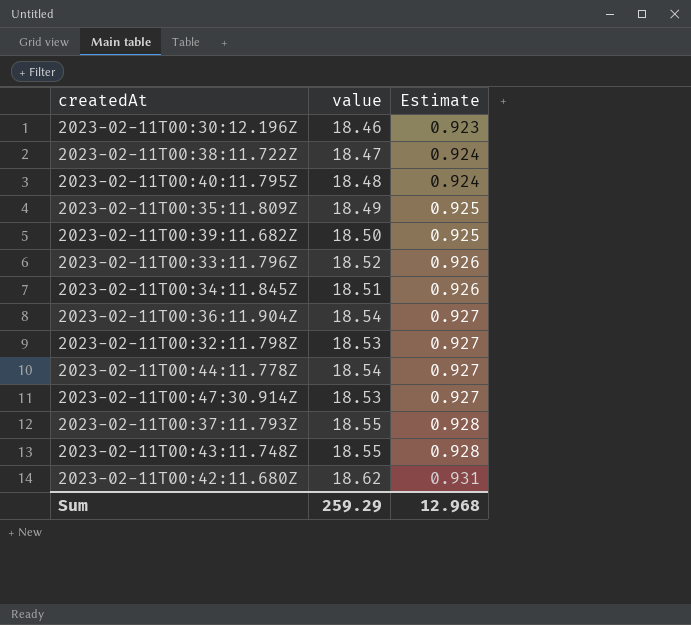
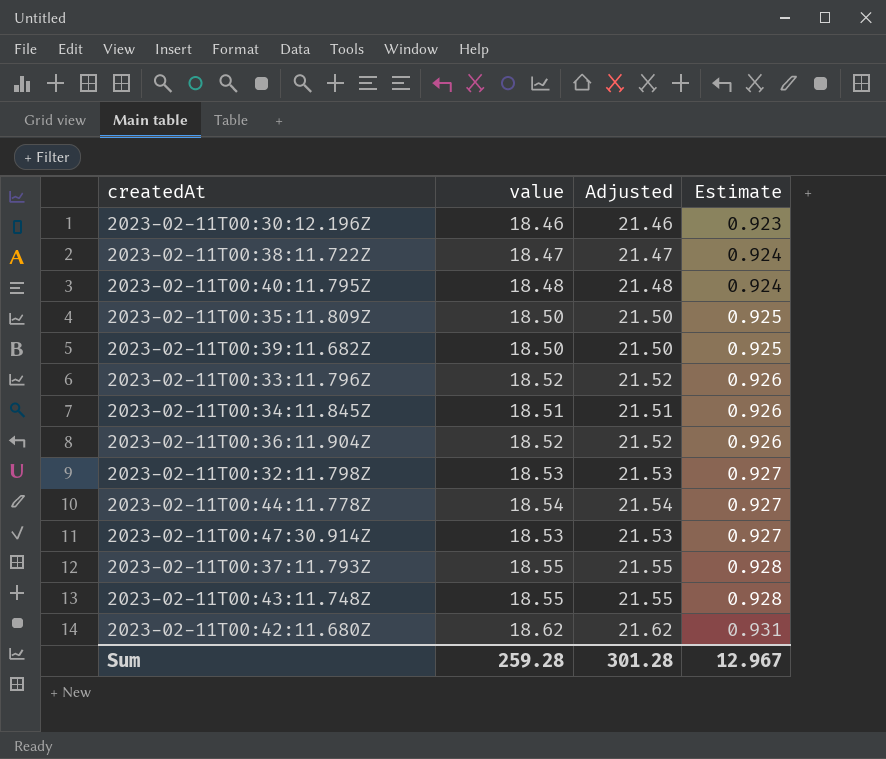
column Adjusted | formula: none -> [value] + 3
2023-02-11T00:35:11.809Z | value: 18.49 -> 18.50
2023-02-11T00:36:11.904Z | value: 18.54 -> 18.52
2023-02-11T00:36:11.904Z | Estimate: 0.927 -> 0.926
Sum | value: 259.29 -> 259.28
Sum | Estimate: 12.968 -> 12.967

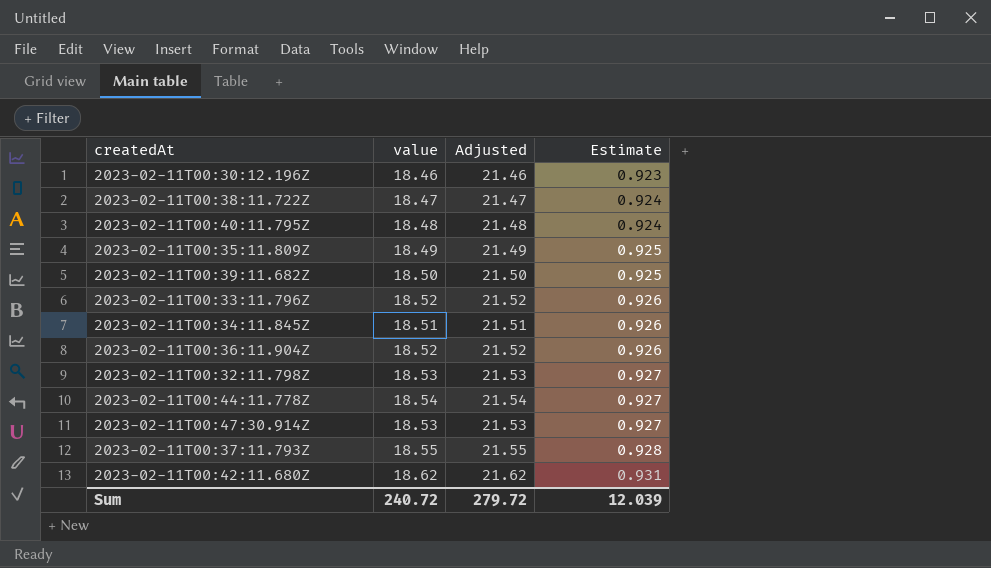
row 2023-02-11T00:43:11.748Z: 18.55 | 21.55 | 0.928 -> none
2023-02-11T00:35:11.809Z | value: 18.50 -> 18.49
2023-02-11T00:35:11.809Z | Adjusted: 21.50 -> 21.49
Sum | value: 259.28 -> 240.72
Sum | Adjusted: 301.28 -> 279.72
Sum | Estimate: 12.967 -> 12.039

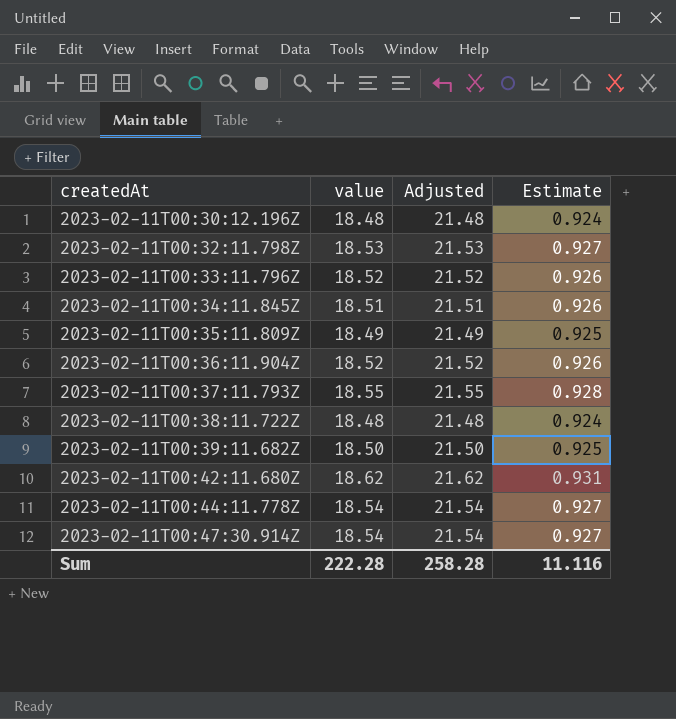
row order: Estimate ascending -> createdAt ascending
row 2023-02-11T00:40:11.795Z: 18.48 | 21.48 | 0.924 -> none
2023-02-11T00:30:12.196Z | value: 18.46 -> 18.48
2023-02-11T00:30:12.196Z | Adjusted: 21.46 -> 21.48
2023-02-11T00:30:12.196Z | Estimate: 0.923 -> 0.924
2023-02-11T00:38:11.722Z | value: 18.47 -> 18.48
2023-02-11T00:38:11.722Z | Adjusted: 21.47 -> 21.48
2023-02-11T00:47:30.914Z | value: 18.53 -> 18.54
2023-02-11T00:47:30.914Z | Adjusted: 21.53 -> 21.54
Sum | value: 240.72 -> 222.28
Sum | Adjusted: 279.72 -> 258.28
Sum | Estimate: 12.039 -> 11.116

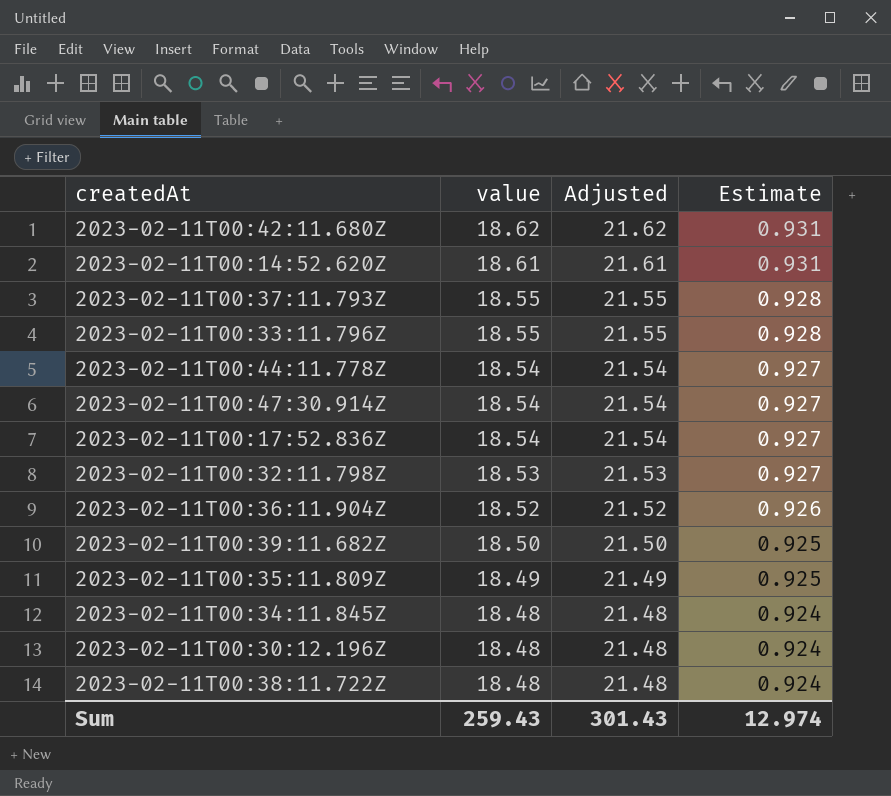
row order: createdAt ascending -> value descending
row 2023-02-11T00:14:52.620Z: none -> 18.61 | 21.61 | 0.931
2023-02-11T00:33:11.796Z | value: 18.52 -> 18.55
2023-02-11T00:33:11.796Z | Adjusted: 21.52 -> 21.55
2023-02-11T00:33:11.796Z | Estimate: 0.926 -> 0.928
row 2023-02-11T00:17:52.836Z: none -> 18.54 | 21.54 | 0.927
2023-02-11T00:34:11.845Z | value: 18.51 -> 18.48
2023-02-11T00:34:11.845Z | Adjusted: 21.51 -> 21.48
2023-02-11T00:34:11.845Z | Estimate: 0.926 -> 0.924
Sum | value: 222.28 -> 259.43
Sum | Adjusted: 258.28 -> 301.43
Sum | Estimate: 11.116 -> 12.974

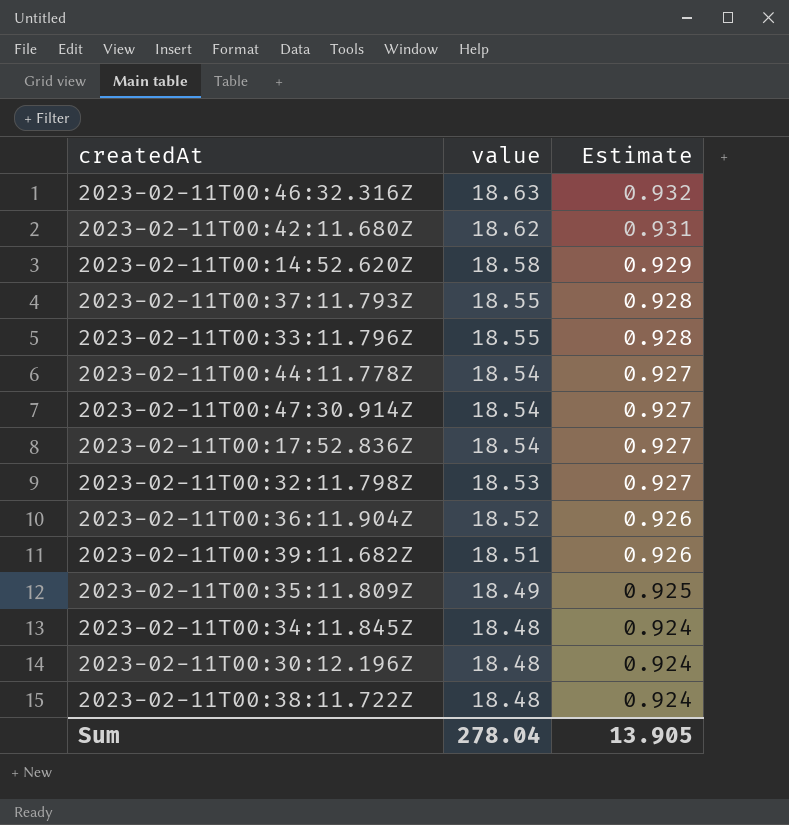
column Adjusted | formula: [value] + 3 -> none
row 2023-02-11T00:46:32.316Z: none -> 18.63 | 0.932
2023-02-11T00:14:52.620Z | value: 18.61 -> 18.58
2023-02-11T00:14:52.620Z | Estimate: 0.931 -> 0.929
2023-02-11T00:39:11.682Z | value: 18.50 -> 18.51
2023-02-11T00:39:11.682Z | Estimate: 0.925 -> 0.926
Sum | value: 259.43 -> 278.04
Sum | Estimate: 12.974 -> 13.905

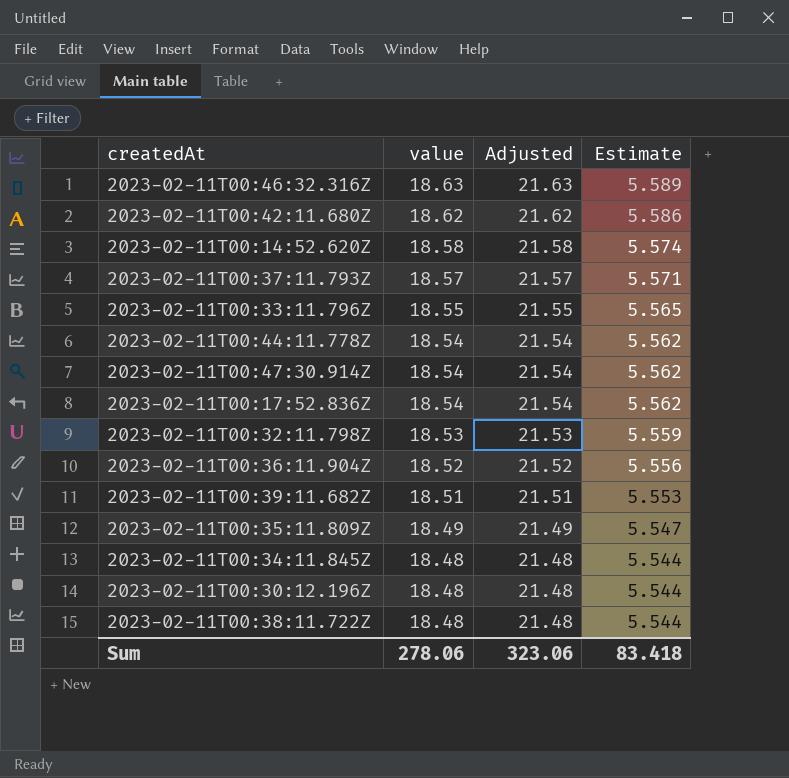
column Adjusted | formula: none -> [value] + 3
column Estimate | formula: [value] * 0.05 -> [value] * 0.3
2023-02-11T00:37:11.793Z | value: 18.55 -> 18.57
Sum | value: 278.04 -> 278.06
Sum | Estimate: 13.905 -> 83.418

